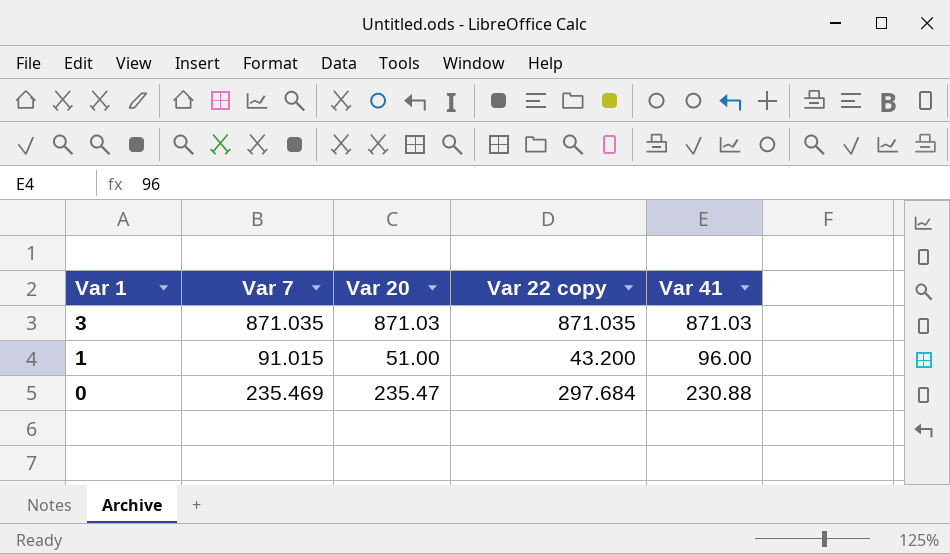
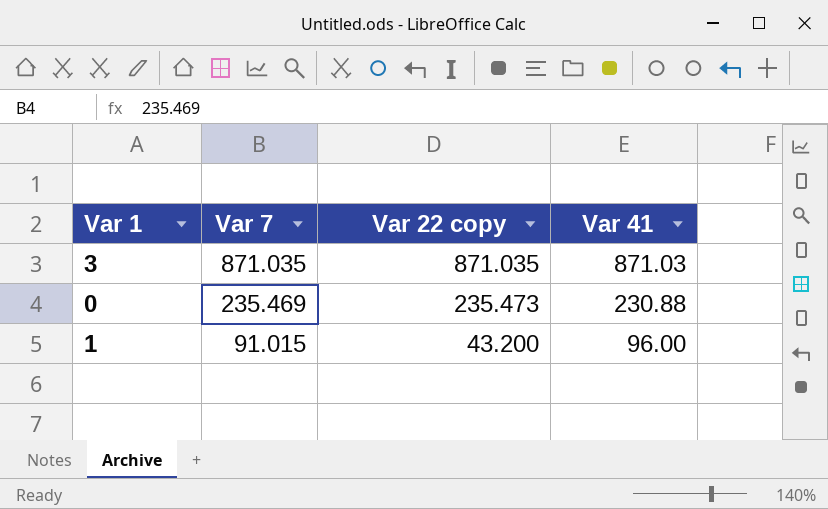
row order: Var 1 descending -> Var 7 descending
column Var 20 | position: 3 -> none
0 | Var 22 copy: 297.684 -> 235.473

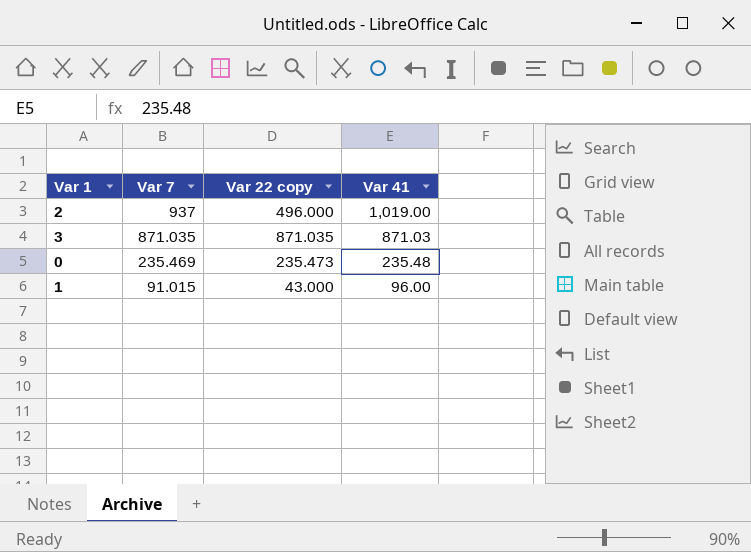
row 2: none -> 937 | 496.000 | 1,019.00
0 | Var 41: 230.88 -> 235.48
1 | Var 22 copy: 43.200 -> 43.000

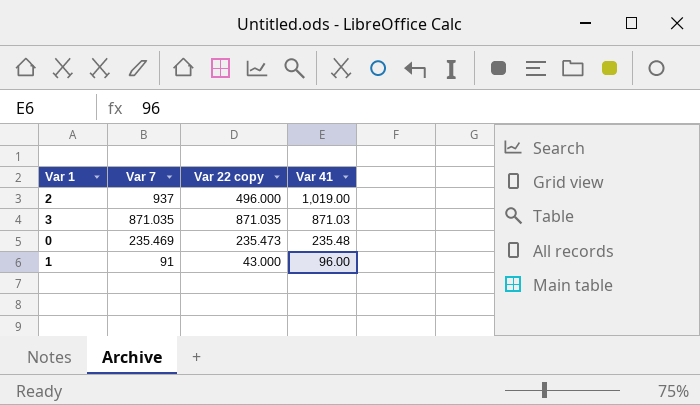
1 | Var 7: 91.015 -> 91

